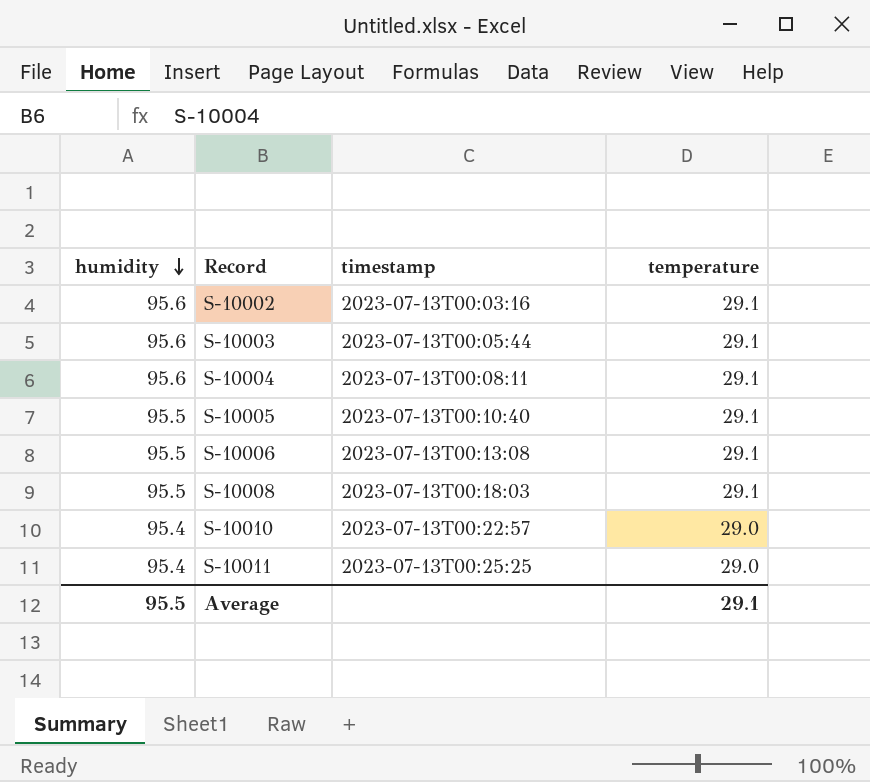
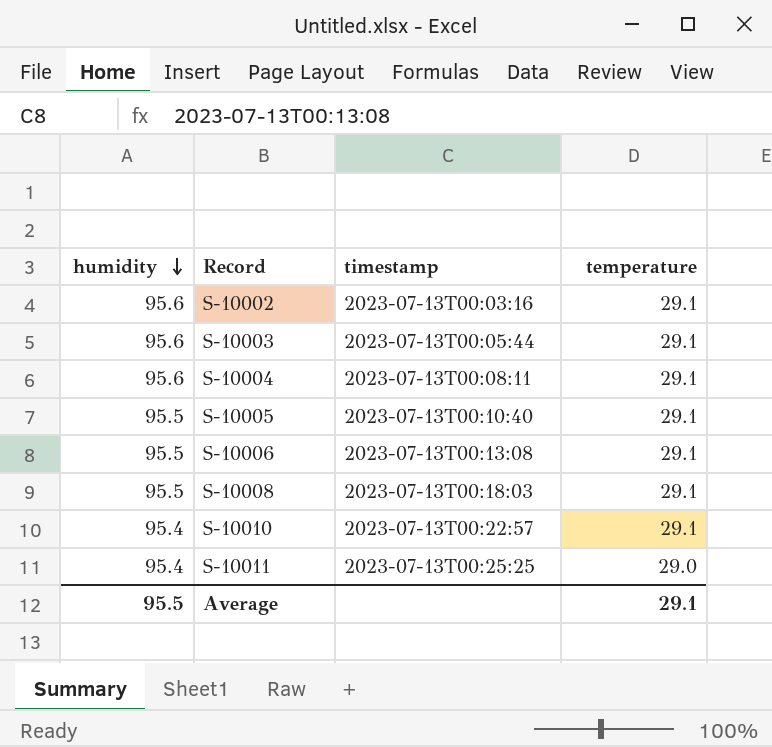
S-10010 | temperature: 29.0 -> 29.1

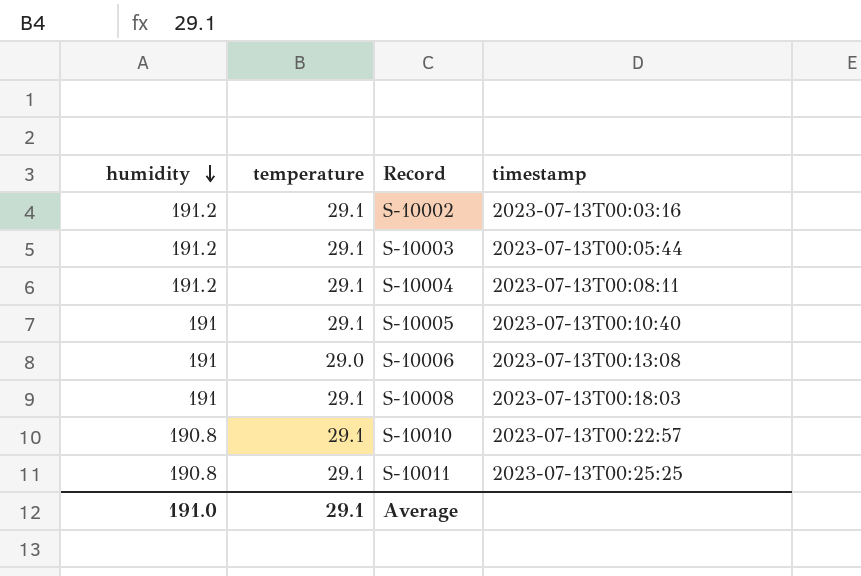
column temperature | position: 4 -> 2
S-10002 | humidity: 95.6 -> 191.2
S-10003 | humidity: 95.6 -> 191.2
S-10004 | humidity: 95.6 -> 191.2
S-10005 | humidity: 95.5 -> 191
S-10006 | humidity: 95.5 -> 191
S-10006 | temperature: 29.1 -> 29.0
S-10008 | humidity: 95.5 -> 191
S-10010 | humidity: 95.4 -> 190.8
S-10011 | humidity: 95.4 -> 190.8
S-10011 | temperature: 29.0 -> 29.1
Average | humidity: 95.5 -> 191.0

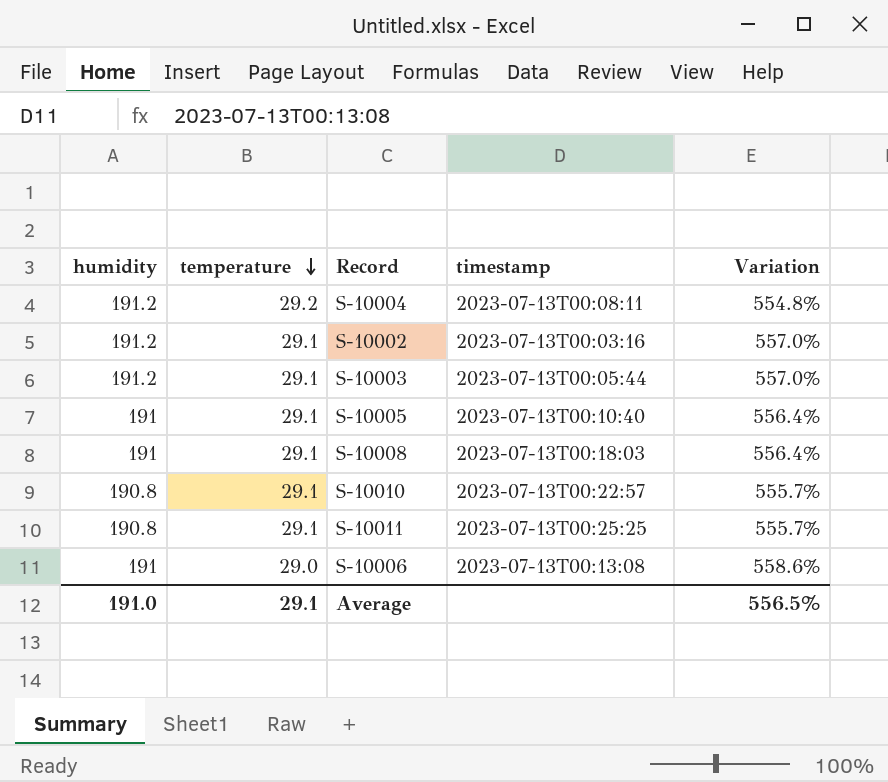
row order: humidity descending -> temperature descending
column Variation | formula: none -> ([humidity] - [temperature]) / [temperature]
S-10004 | temperature: 29.1 -> 29.2

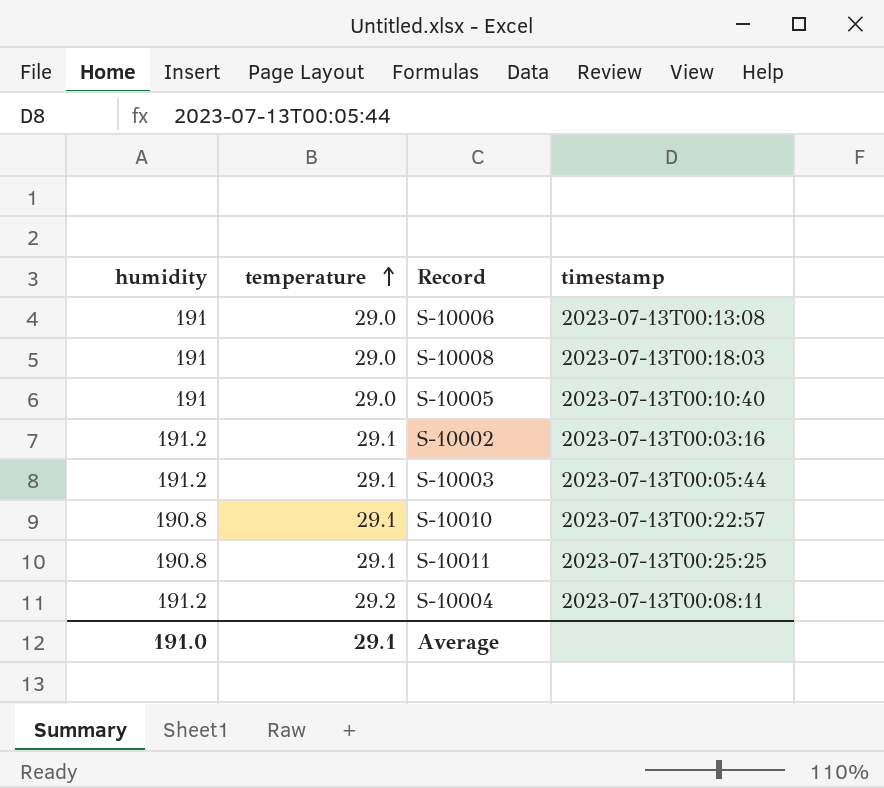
row order: temperature descending -> temperature ascending
column Variation | formula: ([humidity] - [temperature]) / [temperature] -> none
S-10008 | temperature: 29.1 -> 29.0
S-10005 | temperature: 29.1 -> 29.0

